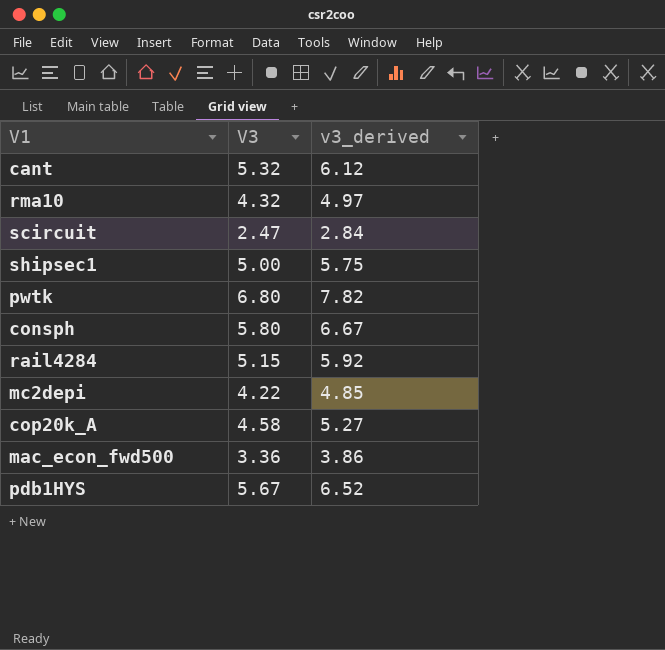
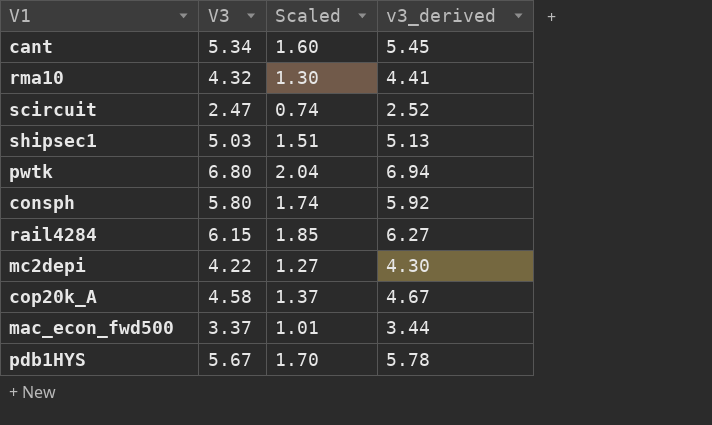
column Scaled | formula: none -> [V3] * 0.3
column v3_derived | formula: [V3] * 1.15 -> [V3] * 1.02
cant | V3: 5.32 -> 5.34
shipsec1 | V3: 5.00 -> 5.03
rail4284 | V3: 5.15 -> 6.15
mac_econ_fwd500 | V3: 3.36 -> 3.37

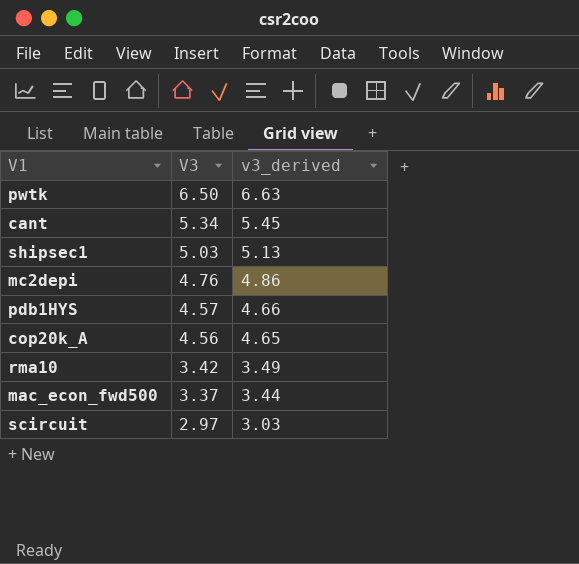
row order: none -> V3 descending
column Scaled | formula: [V3] * 0.3 -> none
row consph: 5.80 | 1.74 | 5.92 -> none
row rail4284: 6.15 | 1.85 | 6.27 -> none
pwtk | V3: 6.80 -> 6.50
pwtk | v3_derived: 6.94 -> 6.63
mc2depi | V3: 4.22 -> 4.76
mc2depi | v3_derived: 4.30 -> 4.86
pdb1HYS | V3: 5.67 -> 4.57
pdb1HYS | v3_derived: 5.78 -> 4.66
cop20k_A | V3: 4.58 -> 4.56
cop20k_A | v3_derived: 4.67 -> 4.65
rma10 | V3: 4.32 -> 3.42
rma10 | v3_derived: 4.41 -> 3.49
scircuit | V3: 2.47 -> 2.97
scircuit | v3_derived: 2.52 -> 3.03

